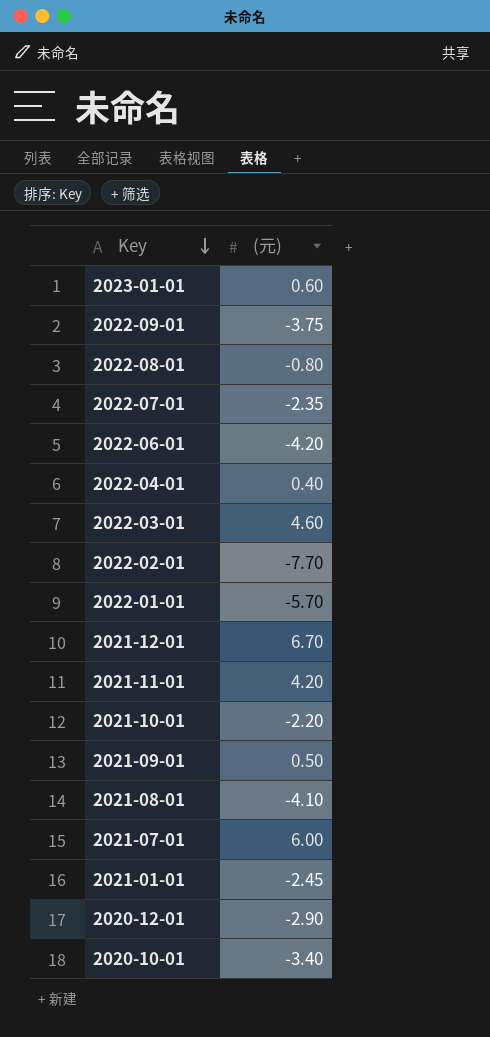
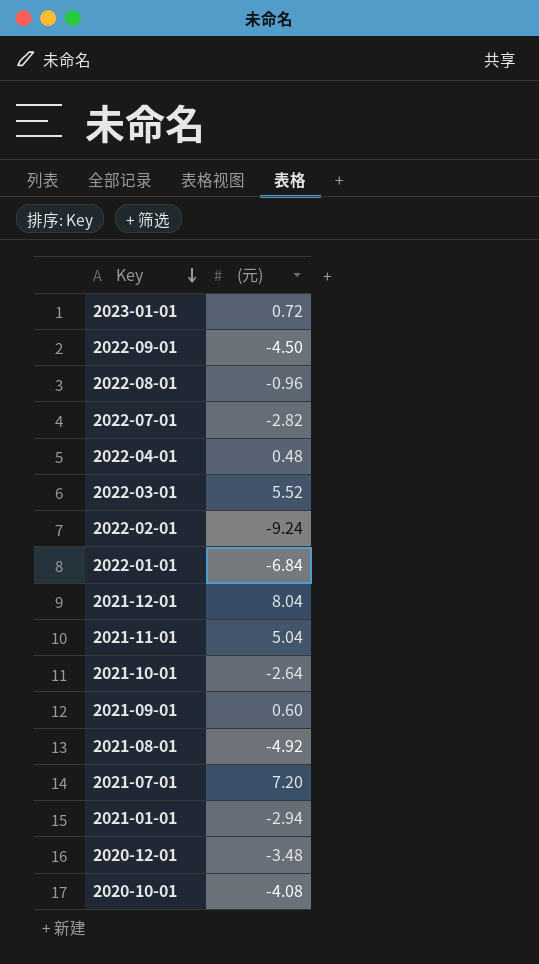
row 2022-06-01: -4.20 -> none
2023-01-01 | (元): 0.60 -> 0.72
2022-09-01 | (元): -3.75 -> -4.50
2022-08-01 | (元): -0.80 -> -0.96
2022-07-01 | (元): -2.35 -> -2.82
2022-04-01 | (元): 0.40 -> 0.48
2022-03-01 | (元): 4.60 -> 5.52
2022-02-01 | (元): -7.70 -> -9.24
2022-01-01 | (元): -5.70 -> -6.84
2021-12-01 | (元): 6.70 -> 8.04
2021-11-01 | (元): 4.20 -> 5.04
2021-10-01 | (元): -2.20 -> -2.64
2021-09-01 | (元): 0.50 -> 0.60
2021-08-01 | (元): -4.10 -> -4.92
2021-07-01 | (元): 6.00 -> 7.20
2021-01-01 | (元): -2.45 -> -2.94
2020-12-01 | (元): -2.90 -> -3.48
2020-10-01 | (元): -3.40 -> -4.08

